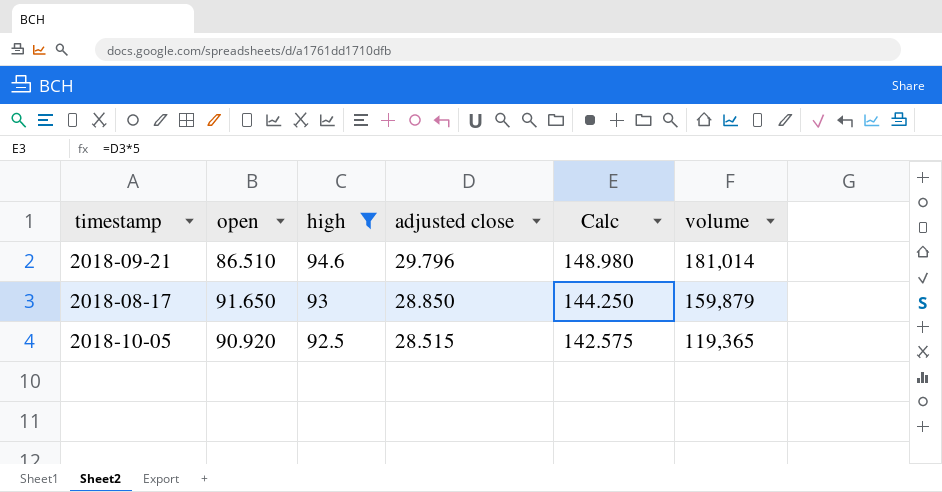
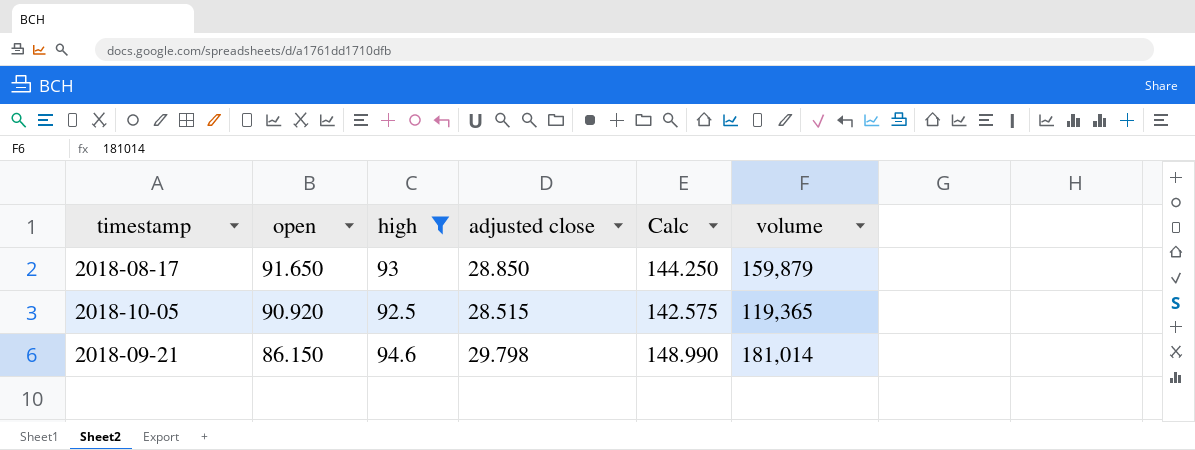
row order: high descending -> open descending
2018-09-21 | open: 86.510 -> 86.150
2018-09-21 | adjusted close: 29.796 -> 29.798
2018-09-21 | Calc: 148.980 -> 148.990

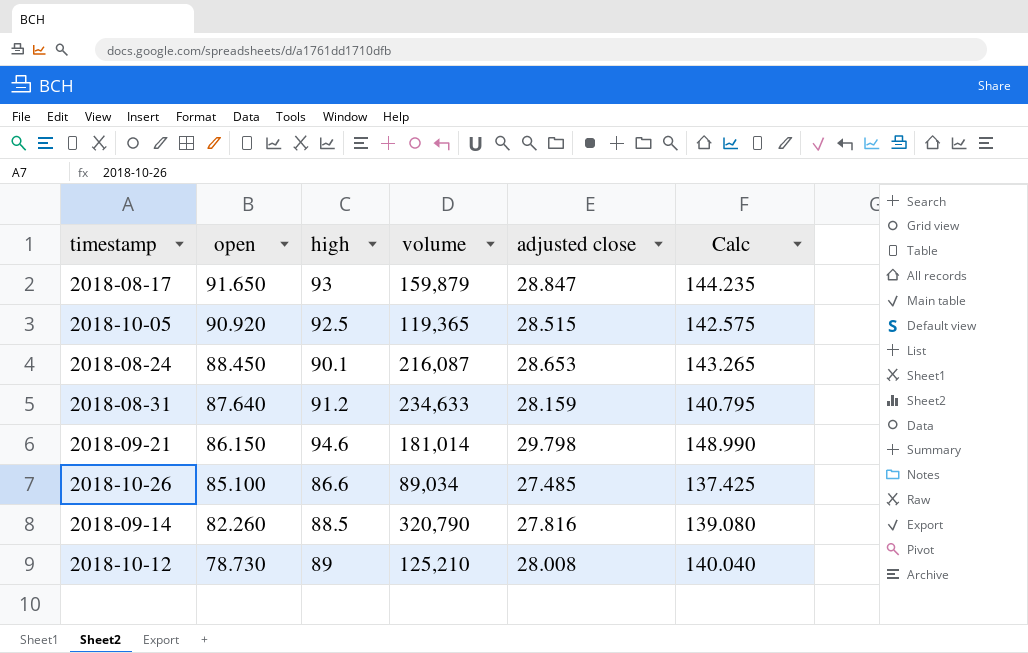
filter: high >= 92.5 -> none
column volume | position: 6 -> 4
2018-08-17 | adjusted close: 28.850 -> 28.847
2018-08-17 | Calc: 144.250 -> 144.235

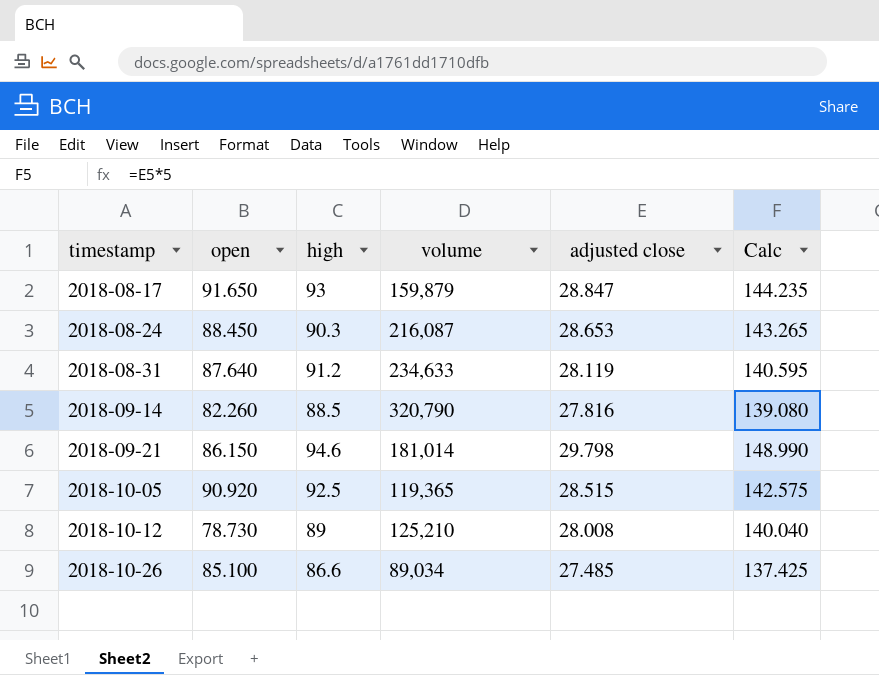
row order: open descending -> timestamp ascending
2018-08-24 | high: 90.1 -> 90.3
2018-08-31 | adjusted close: 28.159 -> 28.119
2018-08-31 | Calc: 140.795 -> 140.595

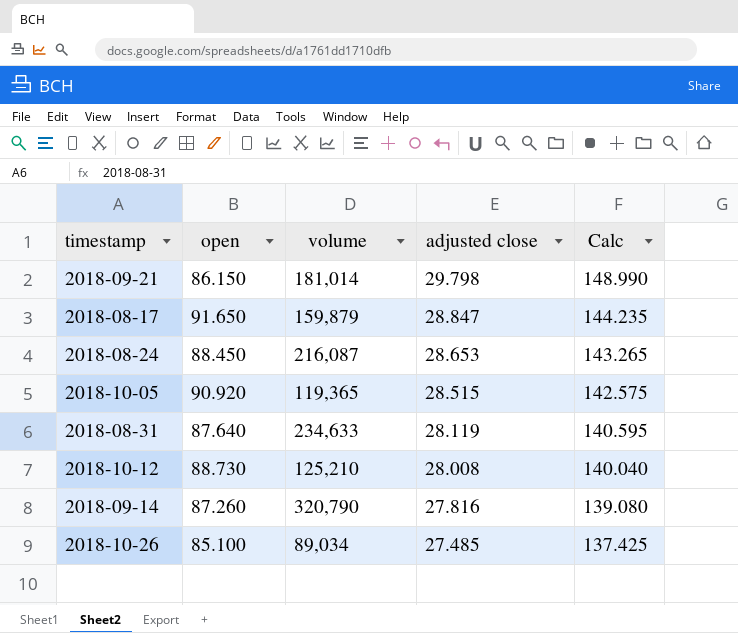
row order: timestamp ascending -> adjusted close descending
column high | position: 3 -> none
2018-10-12 | open: 78.730 -> 88.730
2018-09-14 | open: 82.260 -> 87.260

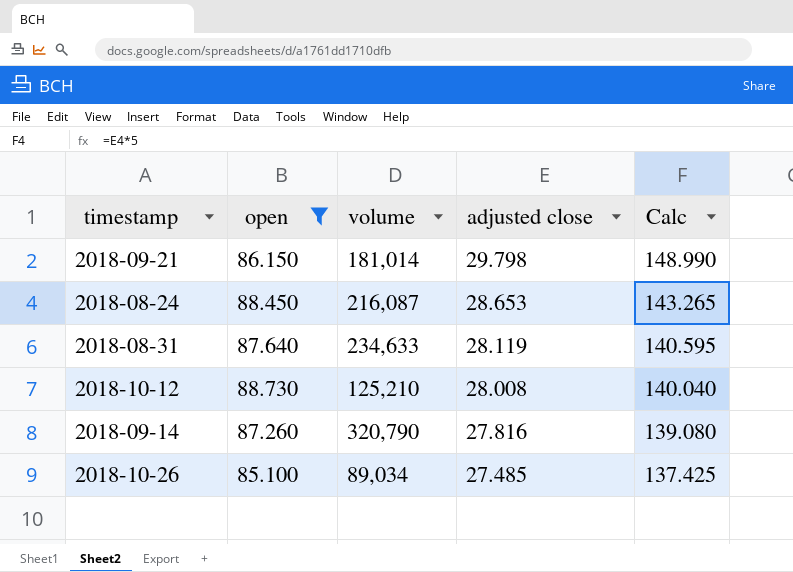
filter: none -> open <= 88.730

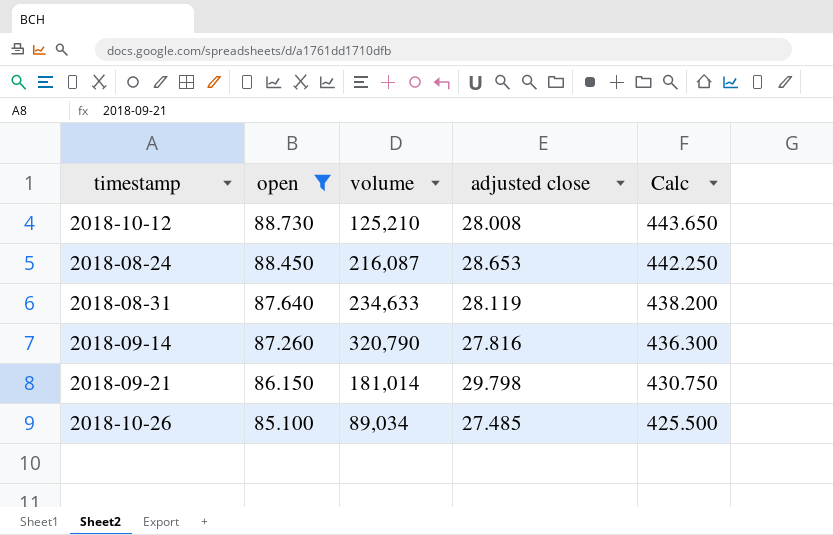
row order: adjusted close descending -> open descending
column Calc | formula: [adjusted close] * 5 -> [open] * 5

